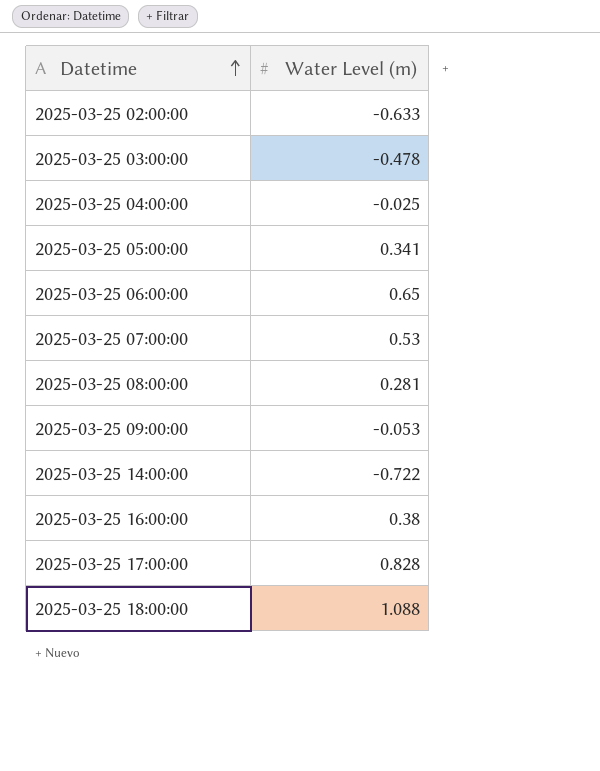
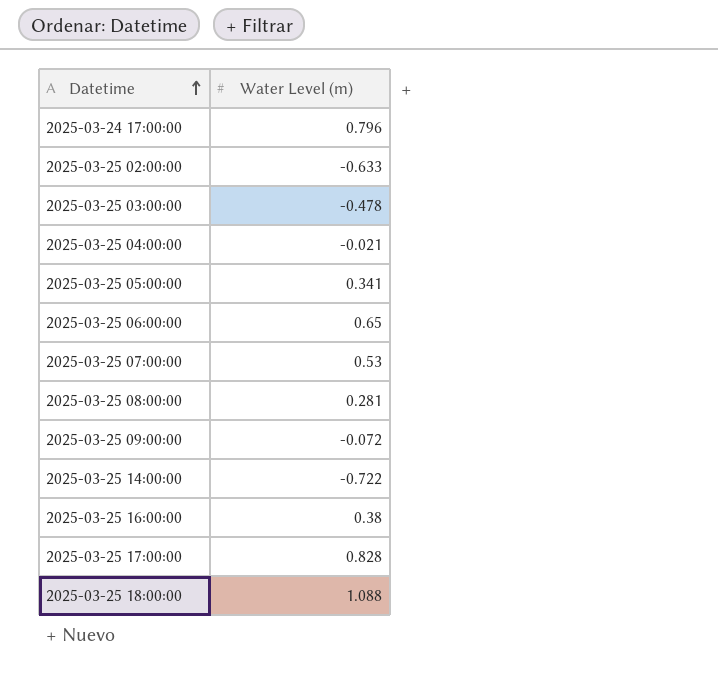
row 2025-03-24 17:00:00: none -> 0.796
2025-03-25 04:00:00 | Water Level (m): -0.025 -> -0.021
2025-03-25 09:00:00 | Water Level (m): -0.053 -> -0.072

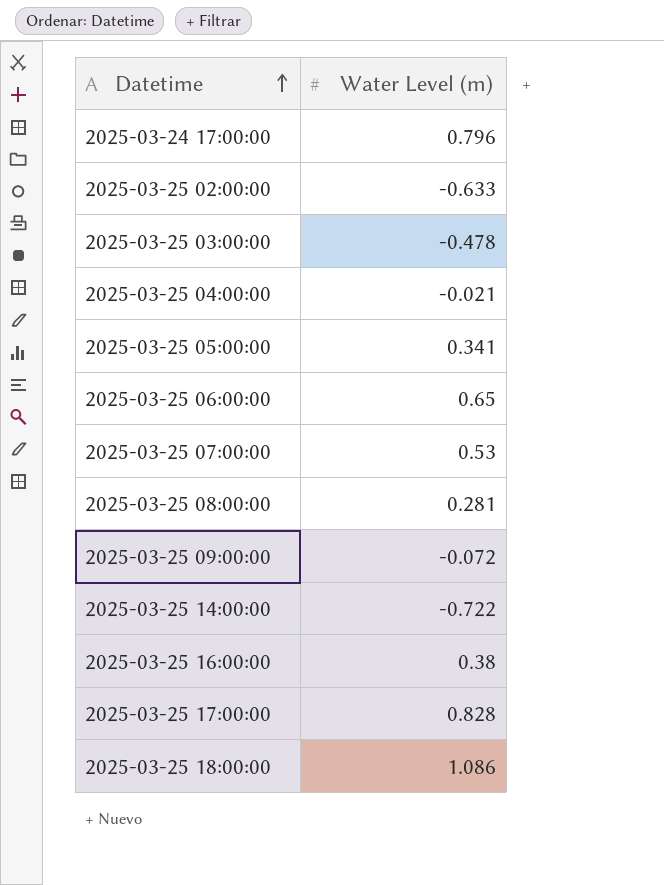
2025-03-25 18:00:00 | Water Level (m): 1.088 -> 1.086

